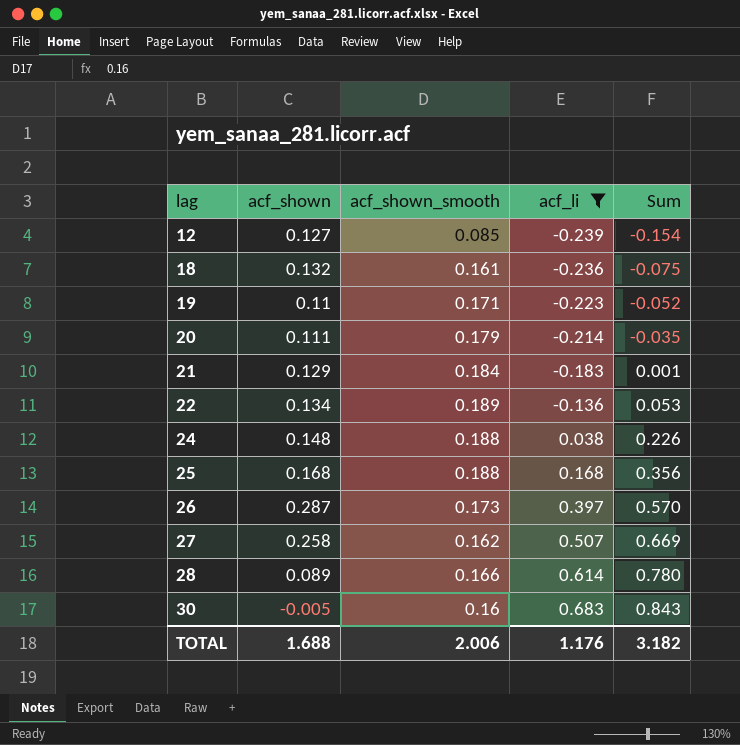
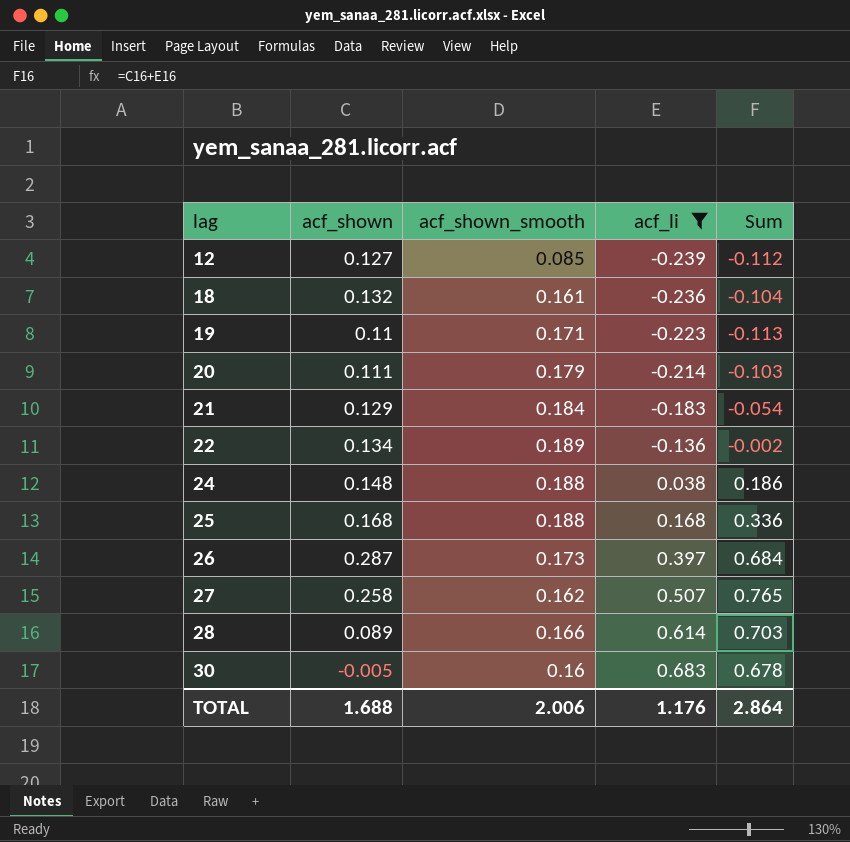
column Sum | formula: [acf_shown_smooth] + [acf_li] -> [acf_shown] + [acf_li]
TOTAL | Sum: 3.182 -> 2.864

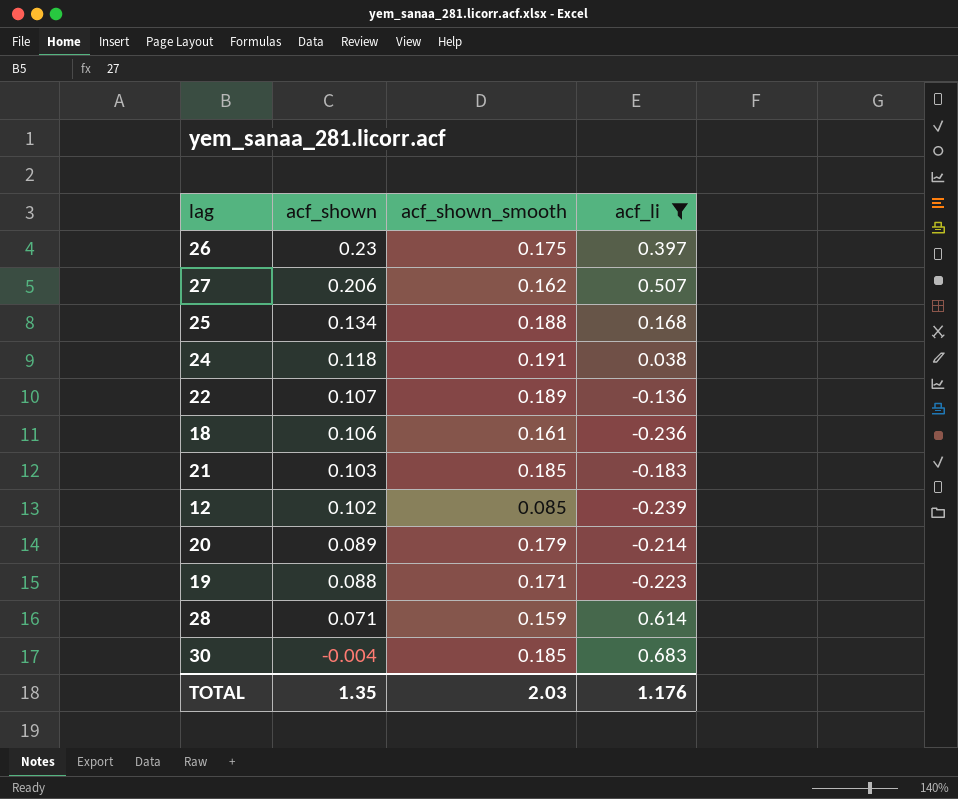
row order: lag ascending -> acf_shown descending
column Sum | formula: [acf_shown] + [acf_li] -> none
26 | acf_shown: 0.287 -> 0.23
26 | acf_shown_smooth: 0.173 -> 0.175
27 | acf_shown: 0.258 -> 0.206
25 | acf_shown: 0.168 -> 0.134
24 | acf_shown: 0.148 -> 0.118
24 | acf_shown_smooth: 0.188 -> 0.191
22 | acf_shown: 0.134 -> 0.107
18 | acf_shown: 0.132 -> 0.106
21 | acf_shown: 0.129 -> 0.103
21 | acf_shown_smooth: 0.184 -> 0.185
12 | acf_shown: 0.127 -> 0.102
20 | acf_shown: 0.111 -> 0.089
19 | acf_shown: 0.11 -> 0.088
28 | acf_shown: 0.089 -> 0.071
28 | acf_shown_smooth: 0.166 -> 0.159
30 | acf_shown: -0.005 -> -0.004
30 | acf_shown_smooth: 0.16 -> 0.185
TOTAL | acf_shown: 1.688 -> 1.35
TOTAL | acf_shown_smooth: 2.006 -> 2.03

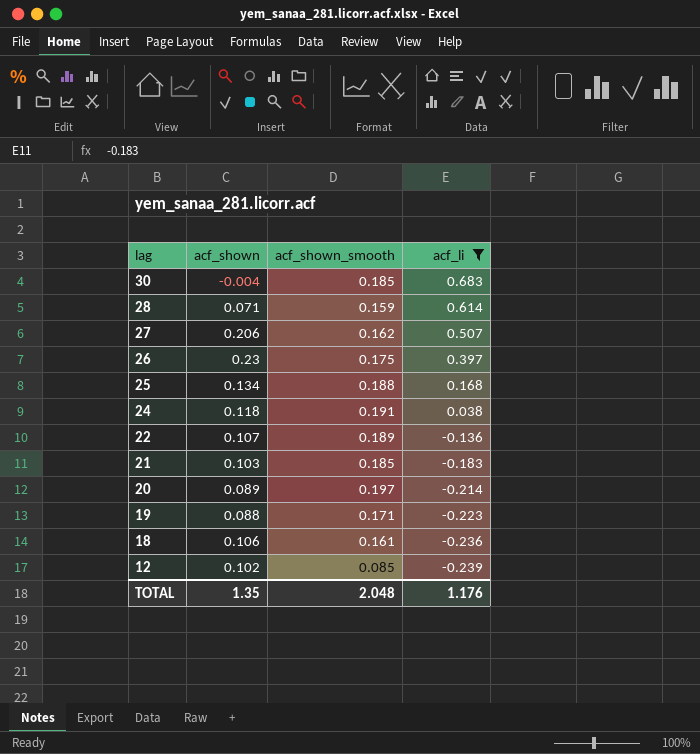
row order: acf_shown descending -> lag descending
20 | acf_shown_smooth: 0.179 -> 0.197
TOTAL | acf_shown_smooth: 2.03 -> 2.048

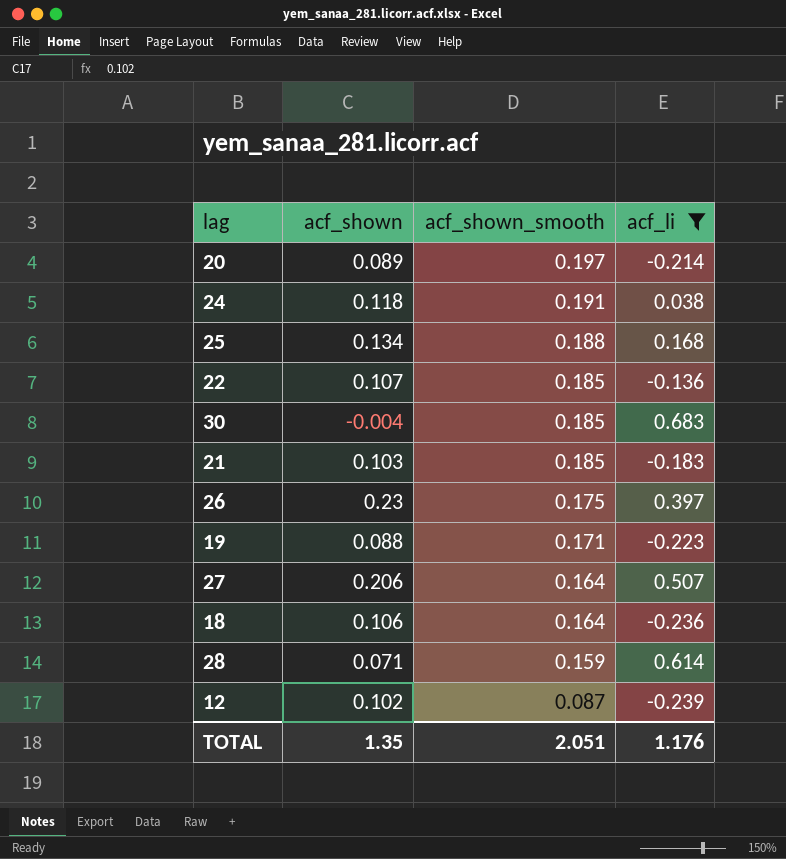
row order: lag descending -> acf_shown_smooth descending
22 | acf_shown_smooth: 0.189 -> 0.185
27 | acf_shown_smooth: 0.162 -> 0.164
18 | acf_shown_smooth: 0.161 -> 0.164
12 | acf_shown_smooth: 0.085 -> 0.087
TOTAL | acf_shown_smooth: 2.048 -> 2.051

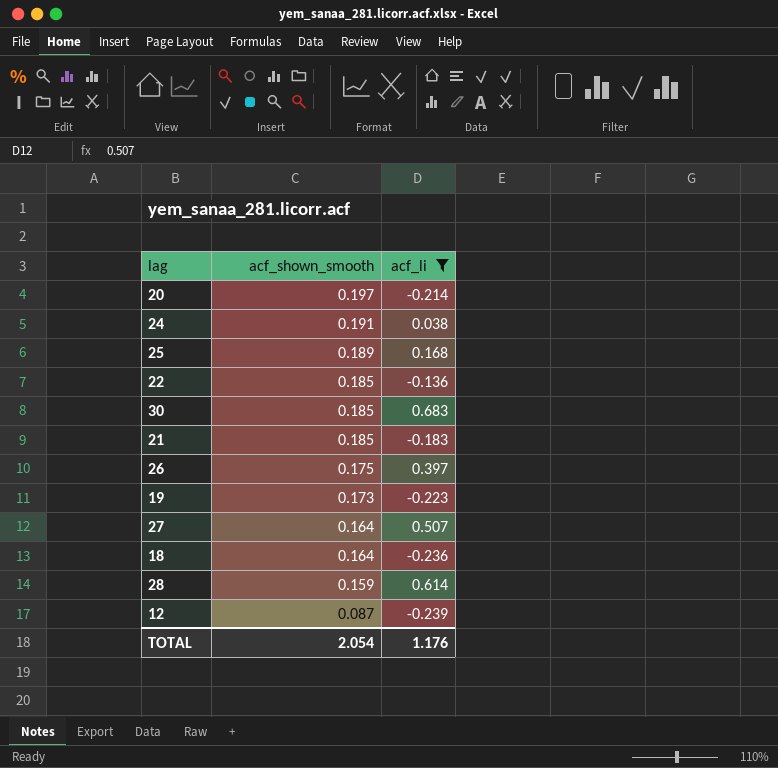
column acf_shown | position: 2 -> none
25 | acf_shown_smooth: 0.188 -> 0.189
19 | acf_shown_smooth: 0.171 -> 0.173
TOTAL | acf_shown_smooth: 2.051 -> 2.054

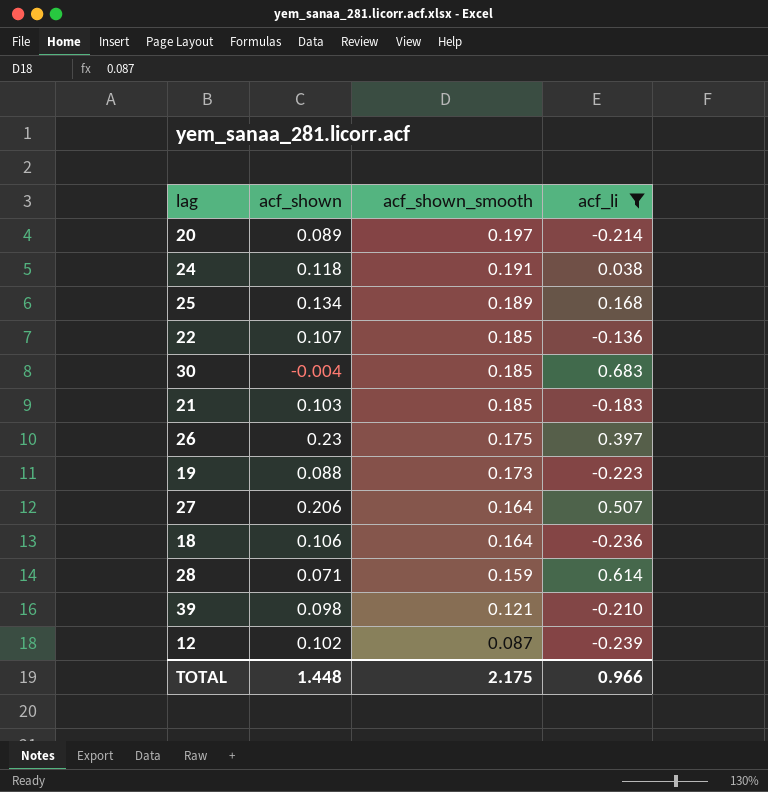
column acf_shown | position: none -> 2
row 39: none -> 0.098 | 0.121 | -0.210
TOTAL | acf_shown_smooth: 2.054 -> 2.175
TOTAL | acf_li: 1.176 -> 0.966

